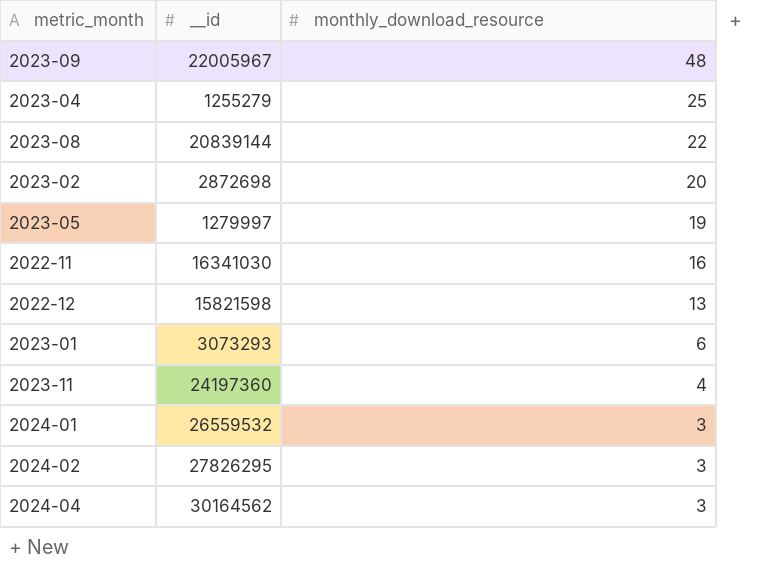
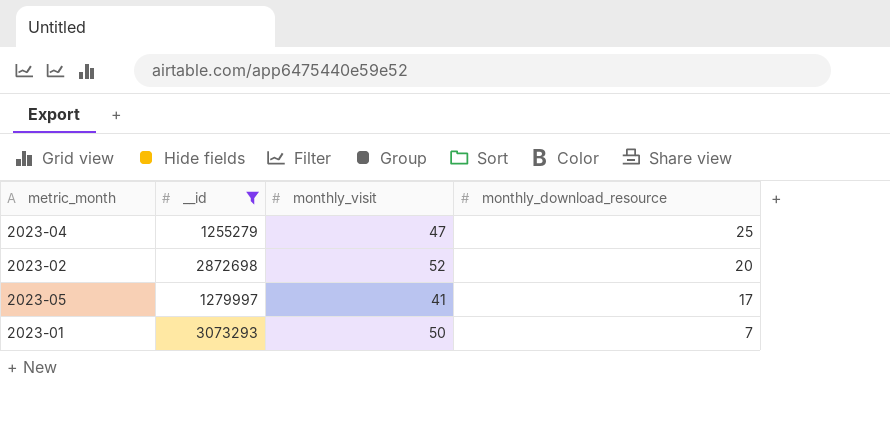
filter: none -> __id <= 3073293
column monthly_visit | position: none -> 3
2023-05 | monthly_download_resource: 19 -> 17
2023-01 | monthly_download_resource: 6 -> 7

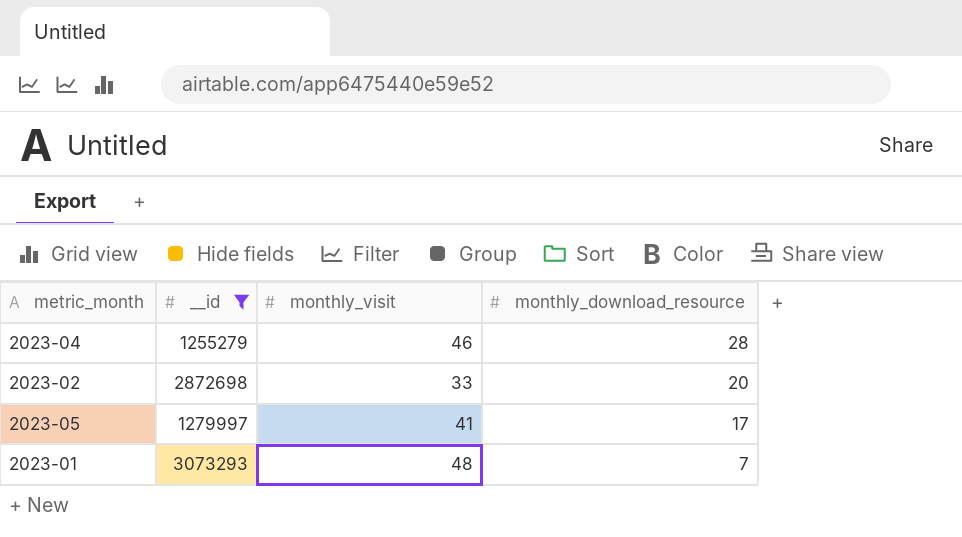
2023-04 | monthly_visit: 47 -> 46
2023-04 | monthly_download_resource: 25 -> 28
2023-02 | monthly_visit: 52 -> 33
2023-01 | monthly_visit: 50 -> 48

